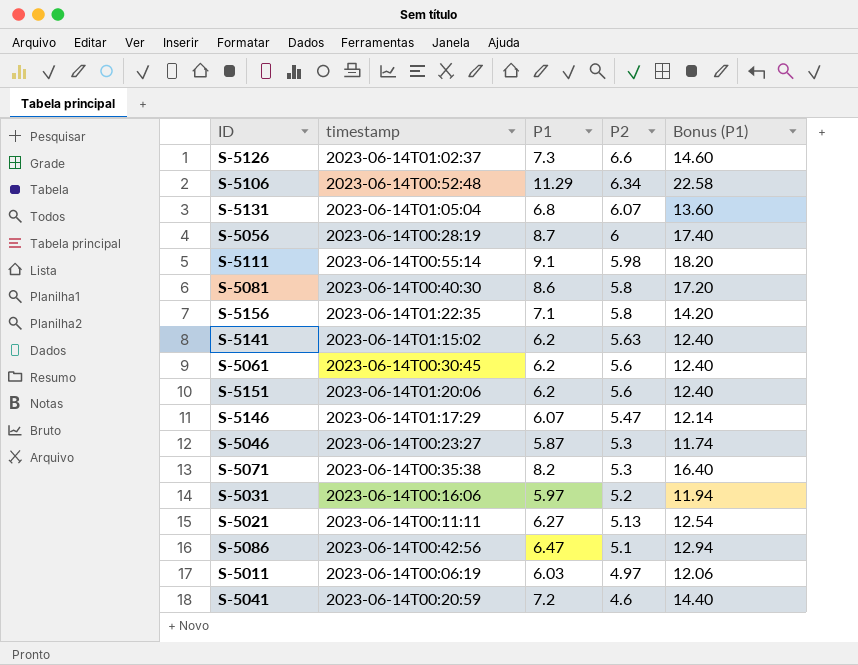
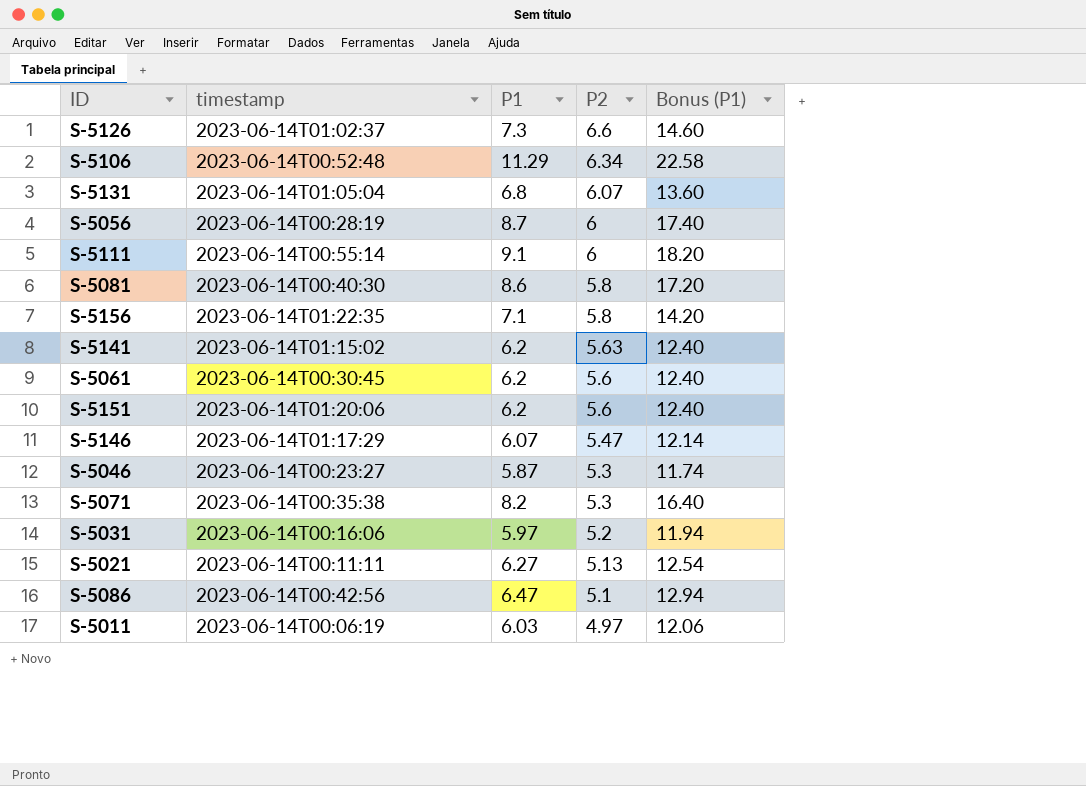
row S-5041: 2023-06-14T00:20:59 | 7.2 | 4.6 | 14.40 -> none
S-5111 | P2: 5.98 -> 6

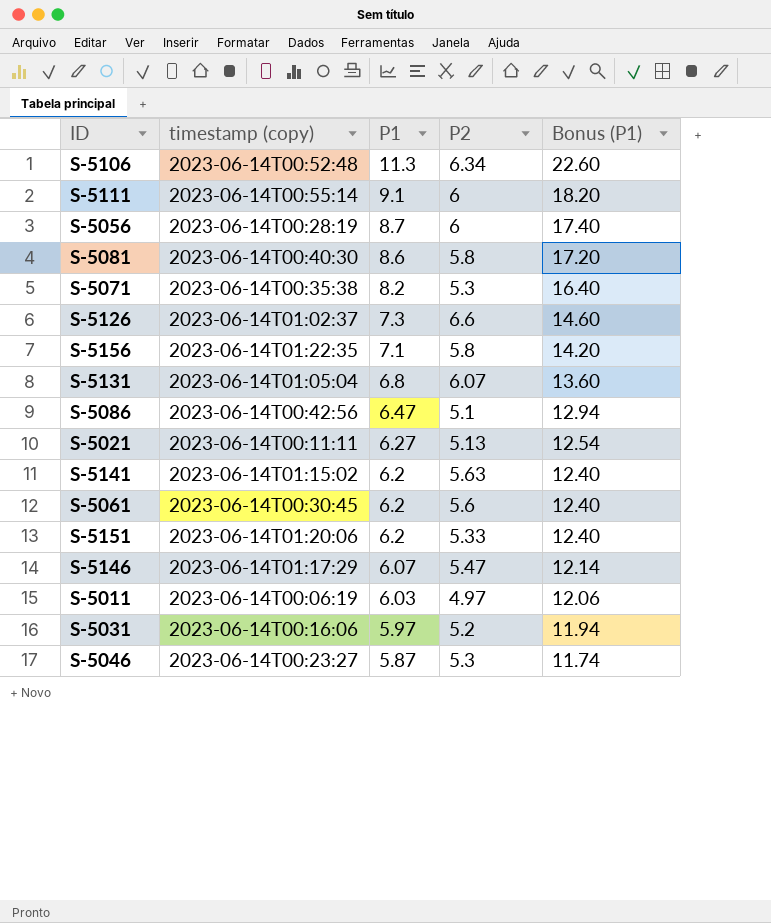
row order: P2 descending -> P1 descending
column name: timestamp -> timestamp (copy)
S-5106 | P1: 11.29 -> 11.3
S-5106 | Bonus (P1): 22.58 -> 22.60
S-5151 | P2: 5.6 -> 5.33

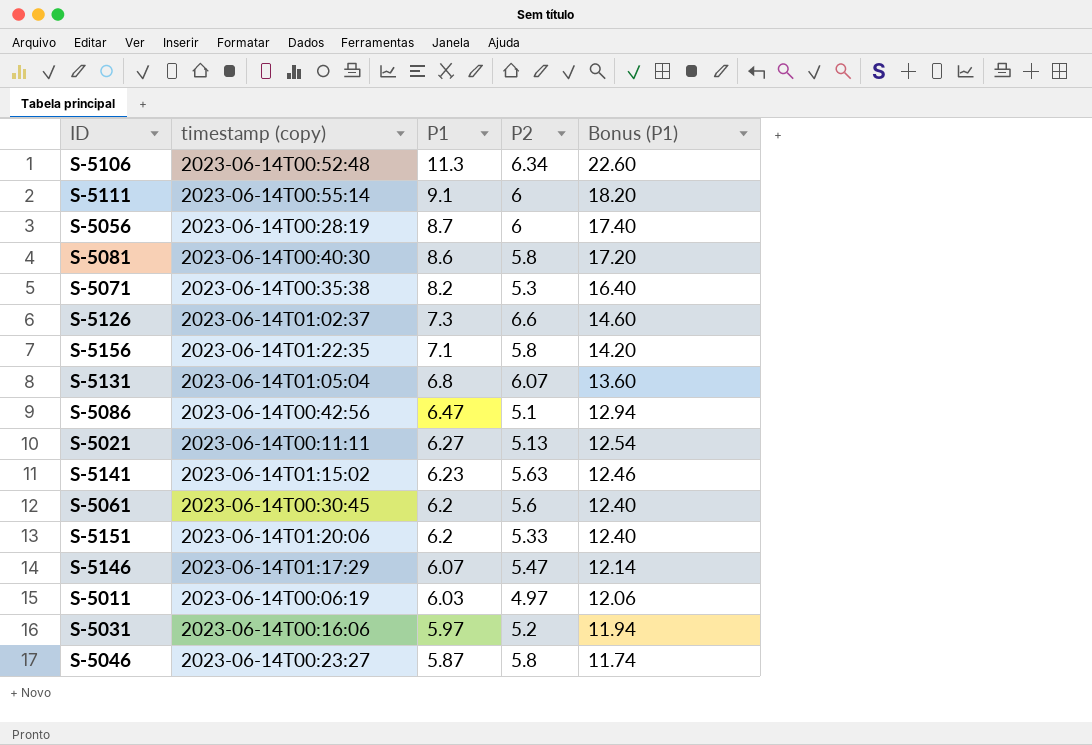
S-5141 | P1: 6.2 -> 6.23
S-5141 | Bonus (P1): 12.40 -> 12.46
S-5046 | P2: 5.3 -> 5.8

